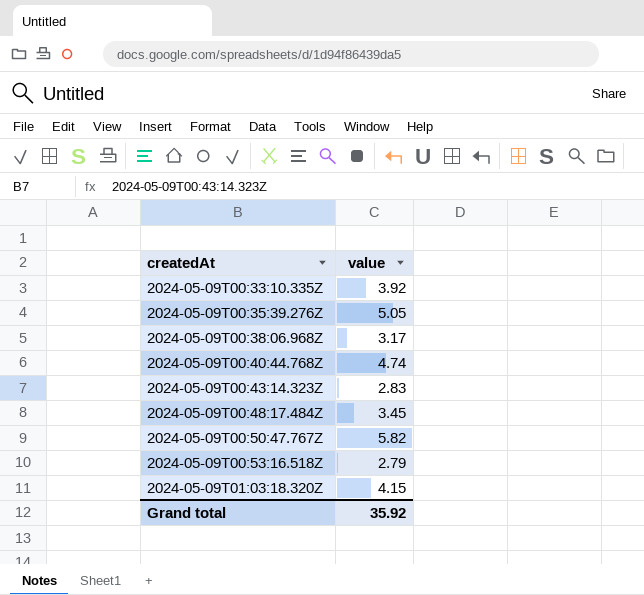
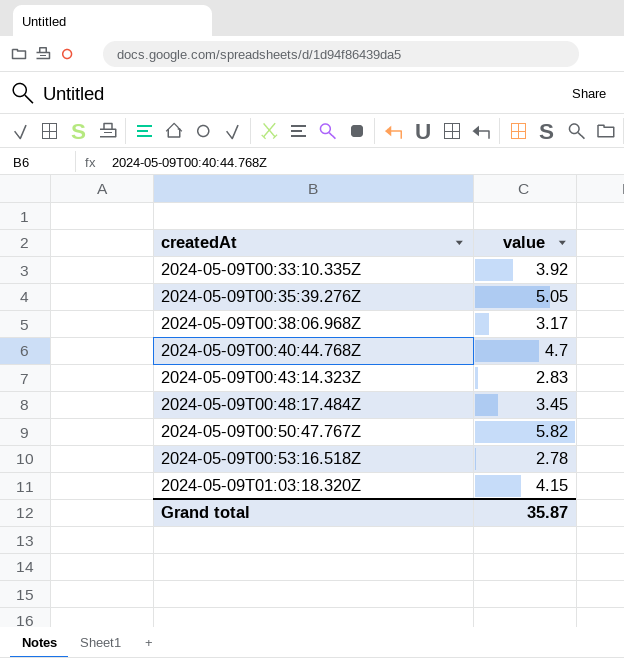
2024-05-09T00:40:44.768Z | value: 4.74 -> 4.7
2024-05-09T00:53:16.518Z | value: 2.79 -> 2.78
Grand total | value: 35.92 -> 35.87

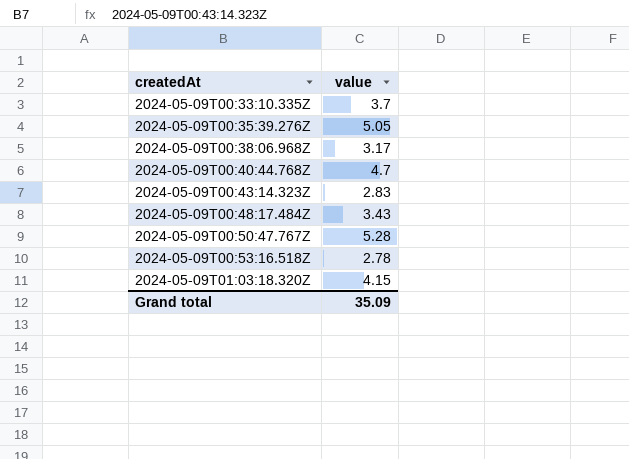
2024-05-09T00:33:10.335Z | value: 3.92 -> 3.7
2024-05-09T00:48:17.484Z | value: 3.45 -> 3.43
2024-05-09T00:50:47.767Z | value: 5.82 -> 5.28
Grand total | value: 35.87 -> 35.09

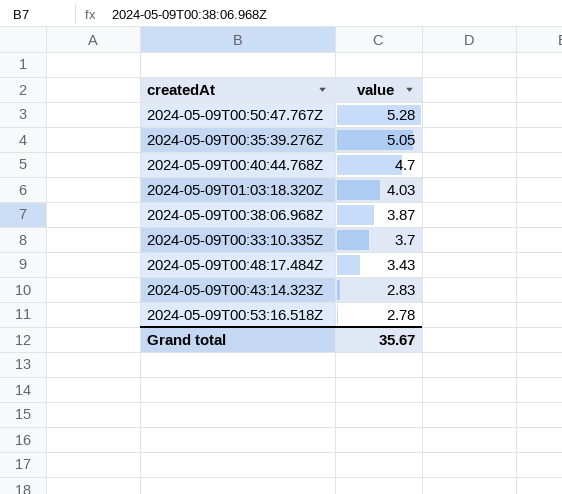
row order: createdAt ascending -> value descending
2024-05-09T01:03:18.320Z | value: 4.15 -> 4.03
2024-05-09T00:38:06.968Z | value: 3.17 -> 3.87
Grand total | value: 35.09 -> 35.67

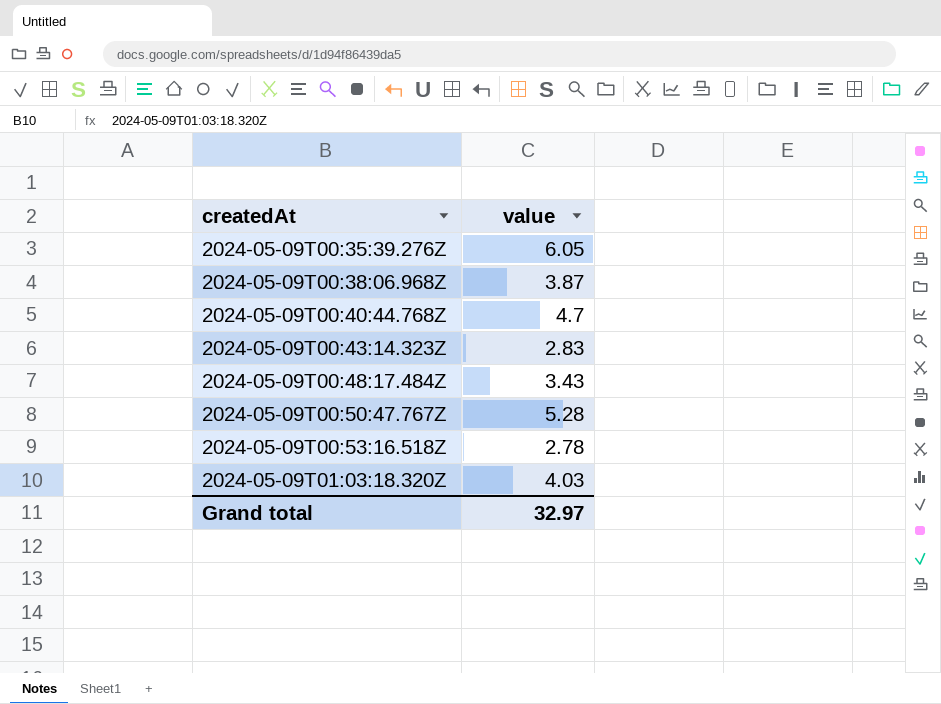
row order: value descending -> createdAt ascending
row 2024-05-09T00:33:10.335Z: 3.7 -> none
2024-05-09T00:35:39.276Z | value: 5.05 -> 6.05
Grand total | value: 35.67 -> 32.97

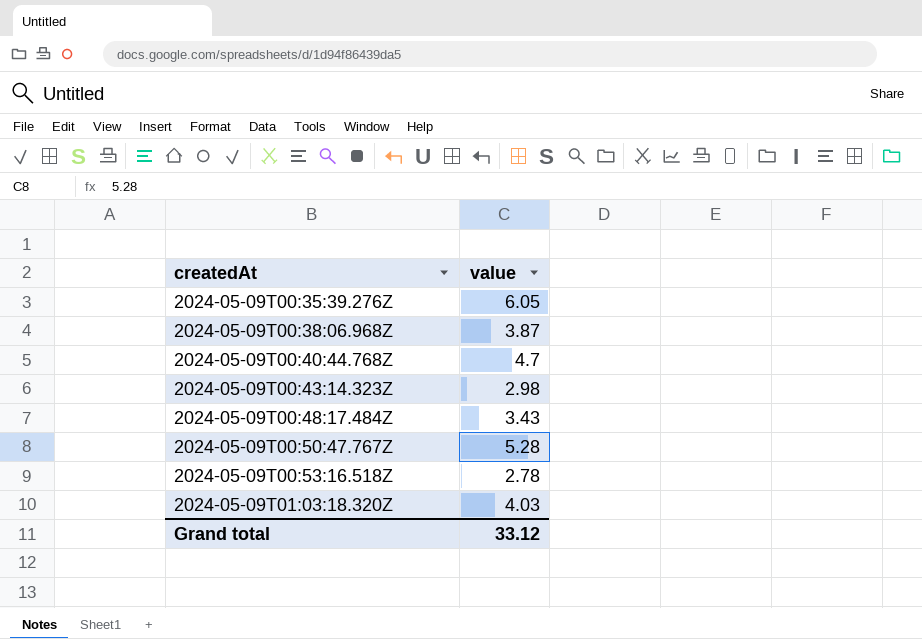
2024-05-09T00:43:14.323Z | value: 2.83 -> 2.98
Grand total | value: 32.97 -> 33.12

